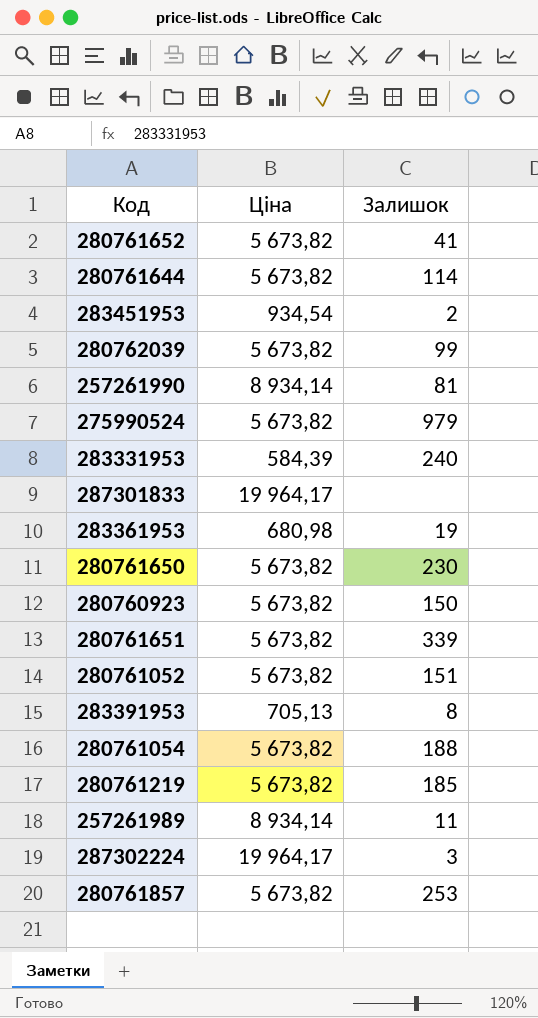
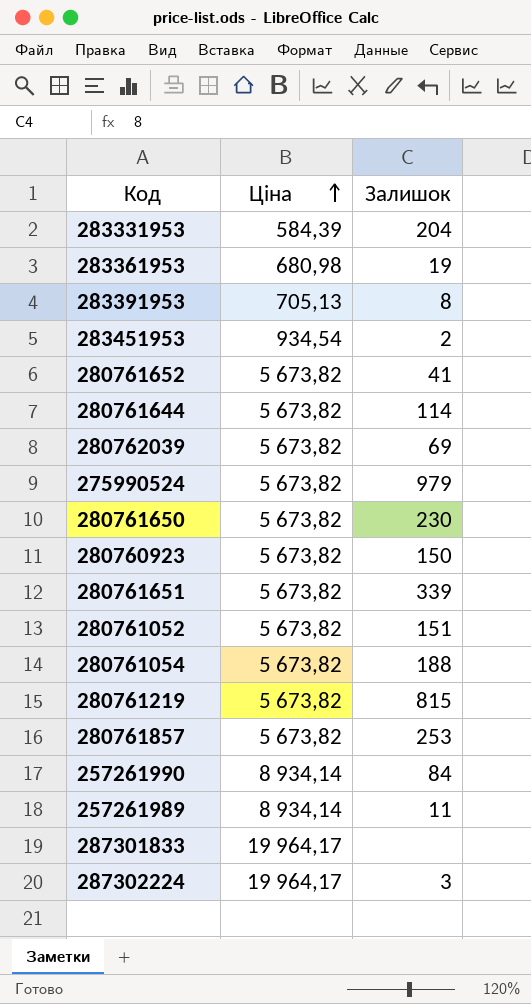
row order: none -> Ціна ascending
283331953 | Залишок: 240 -> 204
280762039 | Залишок: 99 -> 69
280761219 | Залишок: 185 -> 815
257261990 | Залишок: 81 -> 84

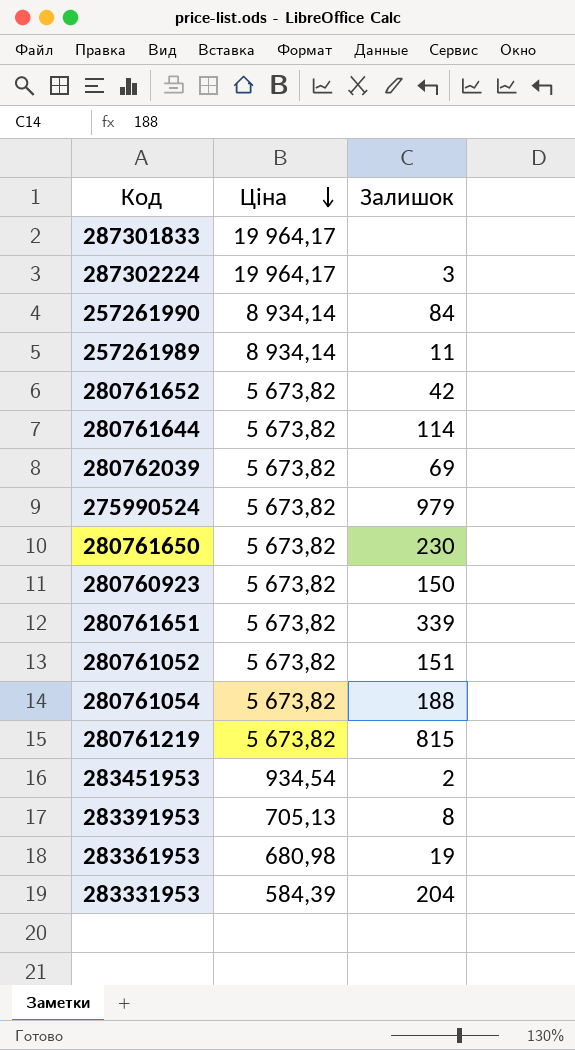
row order: Ціна ascending -> Ціна descending
row 280761857: 5 673,82 | 253 -> none
280761652 | Залишок: 41 -> 42

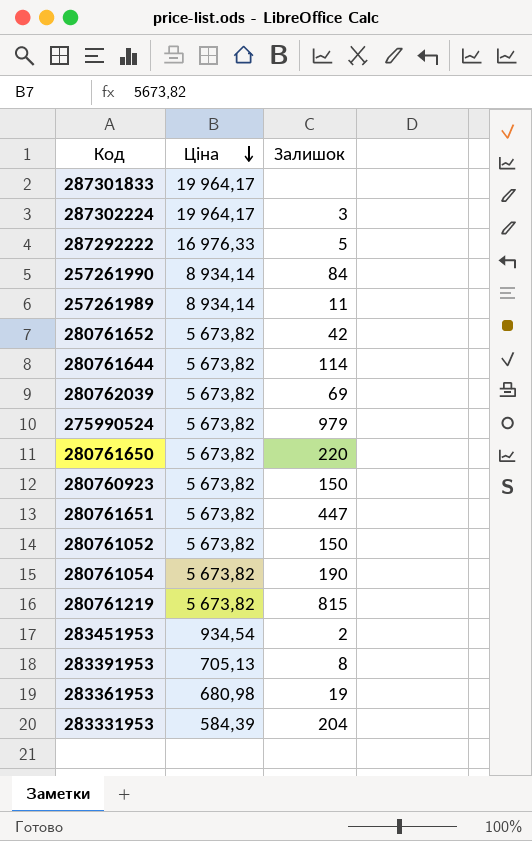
row 287292222: none -> 16 976,33 | 5
280761650 | Залишок: 230 -> 220
280761651 | Залишок: 339 -> 447
280761052 | Залишок: 151 -> 150
280761054 | Залишок: 188 -> 190

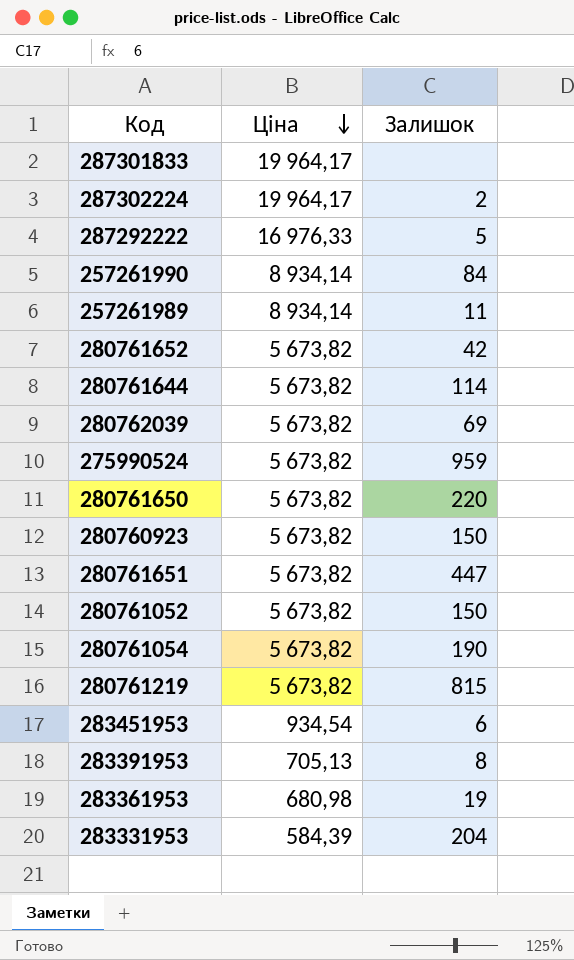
287302224 | Залишок: 3 -> 2
275990524 | Залишок: 979 -> 959
283451953 | Залишок: 2 -> 6

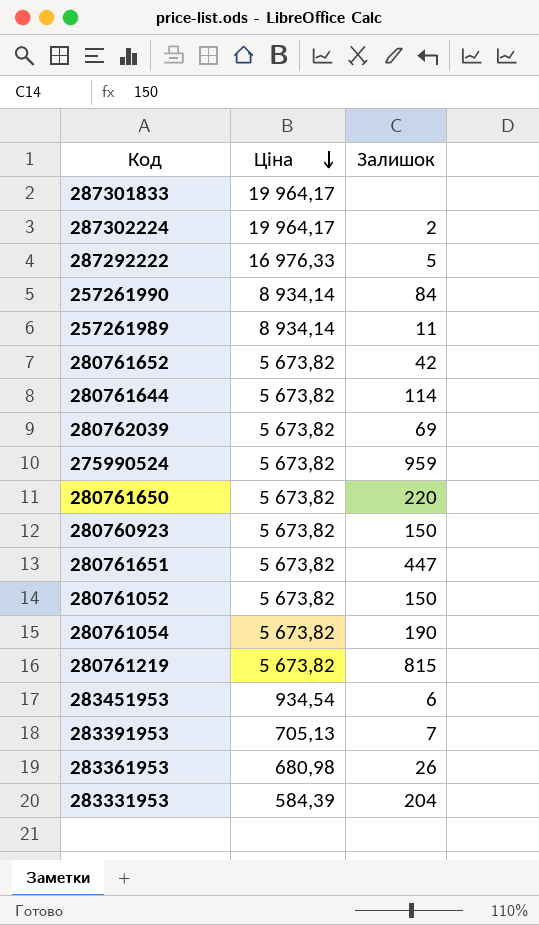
283391953 | Залишок: 8 -> 7
283361953 | Залишок: 19 -> 26

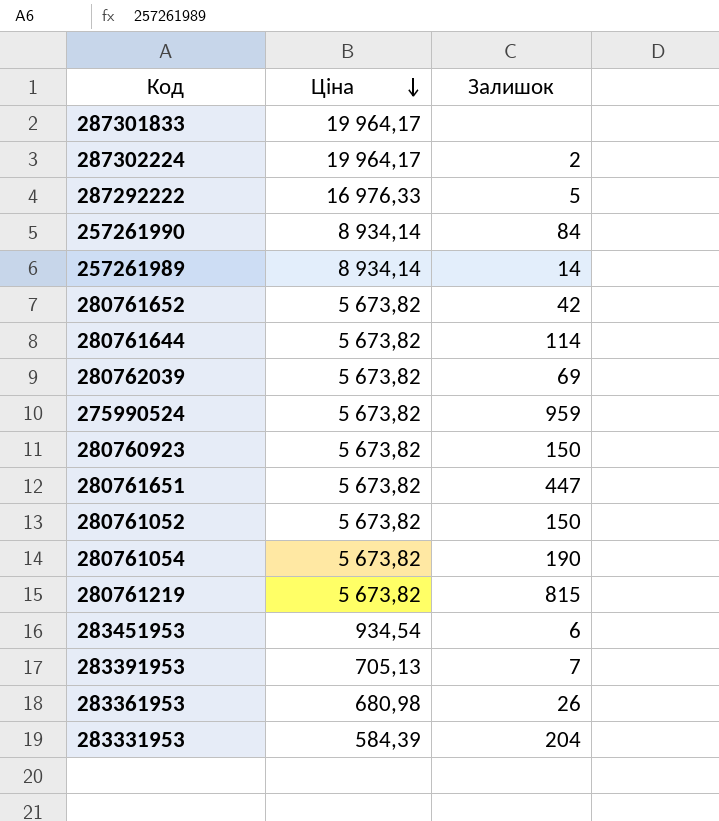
row 280761650: 5 673,82 | 220 -> none
257261989 | Залишок: 11 -> 14

